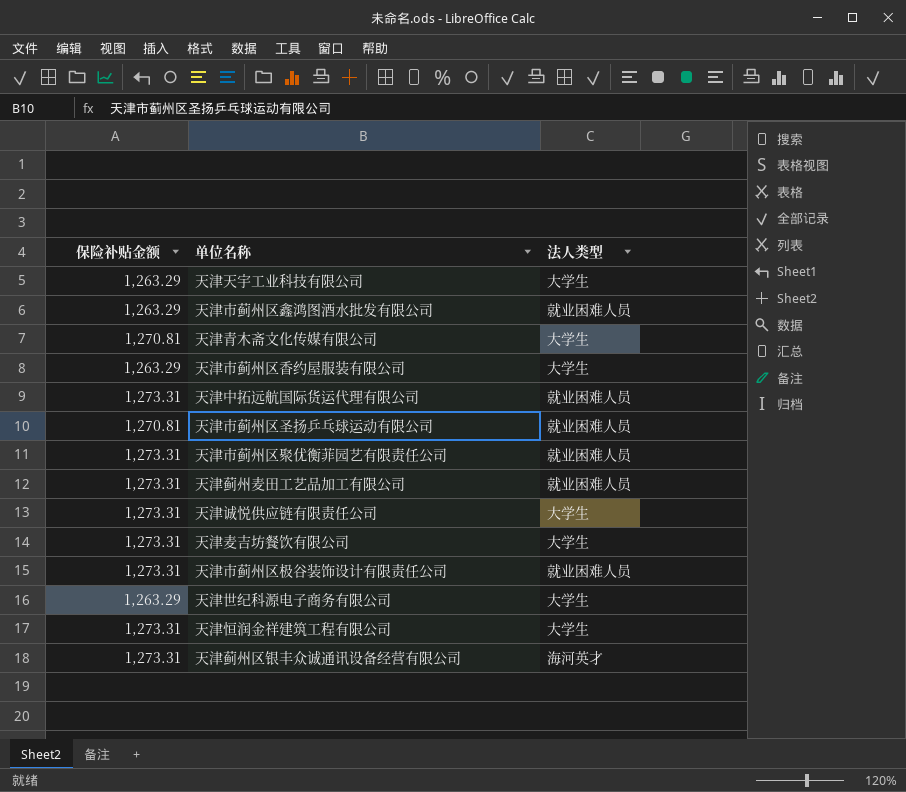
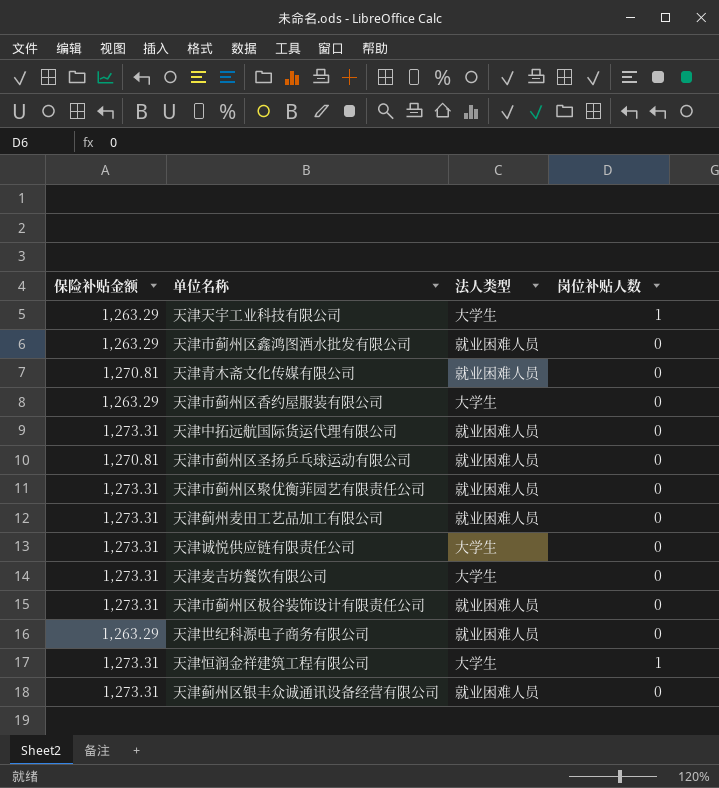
column 岗位补贴人数 | position: none -> 4
天津青木斋文化传媒有限公司 | 法人类型: 大学生 -> 就业困难人员
天津世纪科源电子商务有限公司 | 法人类型: 大学生 -> 就业困难人员
天津蓟州区银丰众诚通讯设备经营有限公司 | 法人类型: 海河英才 -> 就业困难人员

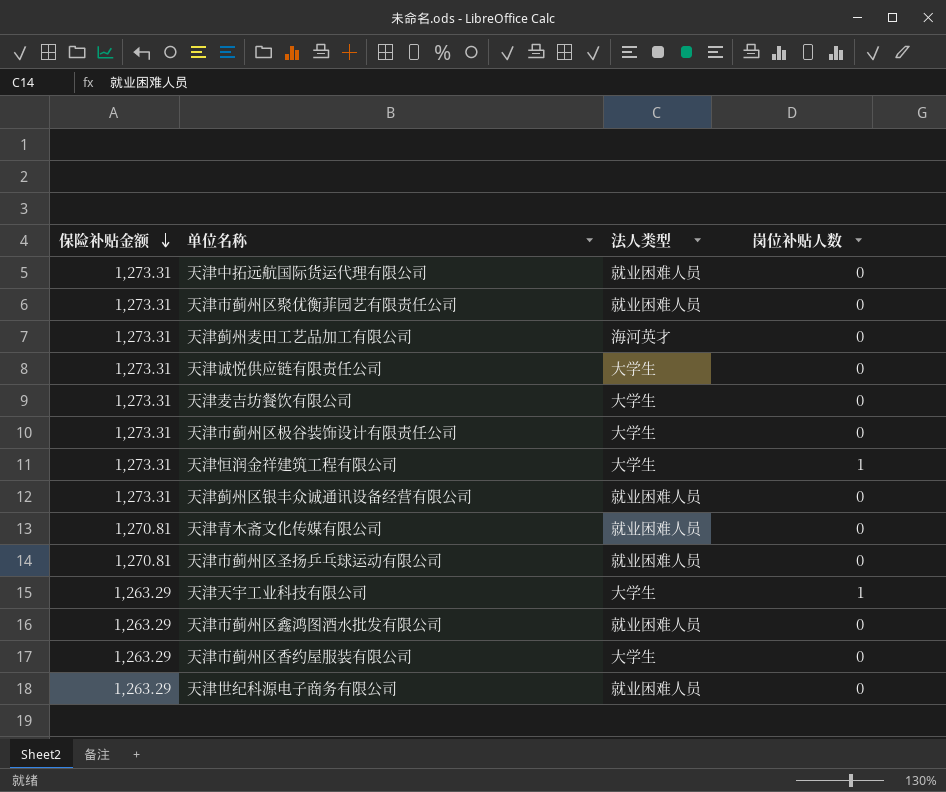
row order: none -> 保险补贴金额 descending
天津蓟州麦田工艺品加工有限公司 | 法人类型: 就业困难人员 -> 海河英才
天津市蓟州区极谷装饰设计有限责任公司 | 法人类型: 就业困难人员 -> 大学生

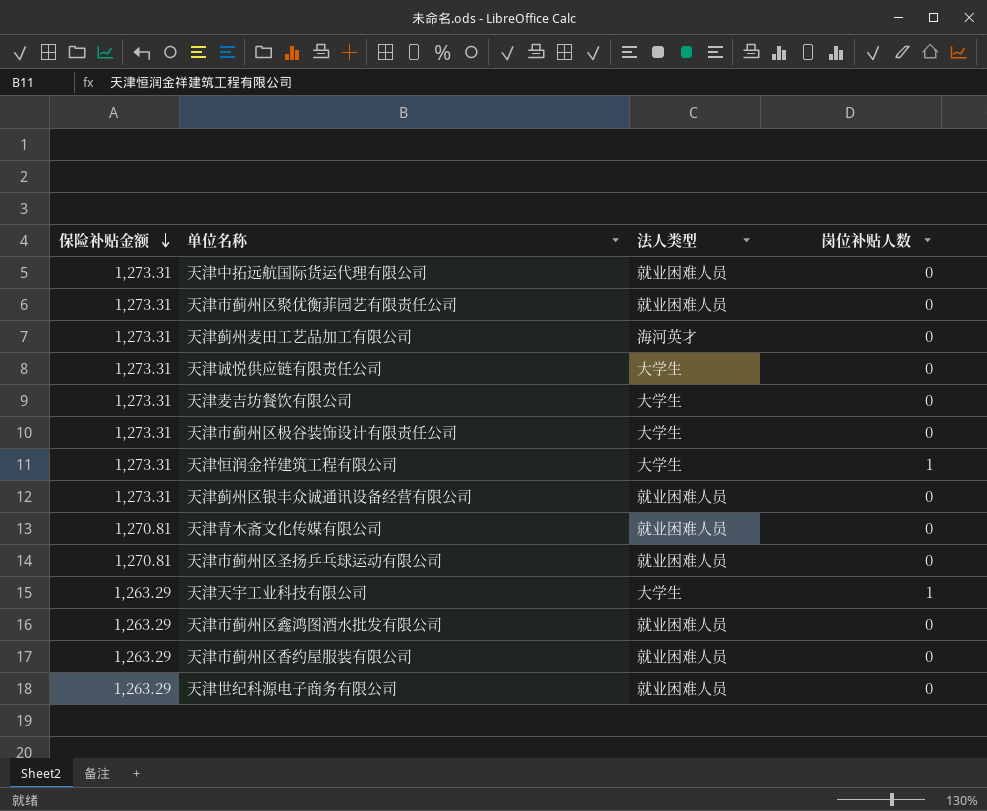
天津市蓟州区香约屋服装有限公司 | 法人类型: 大学生 -> 就业困难人员

